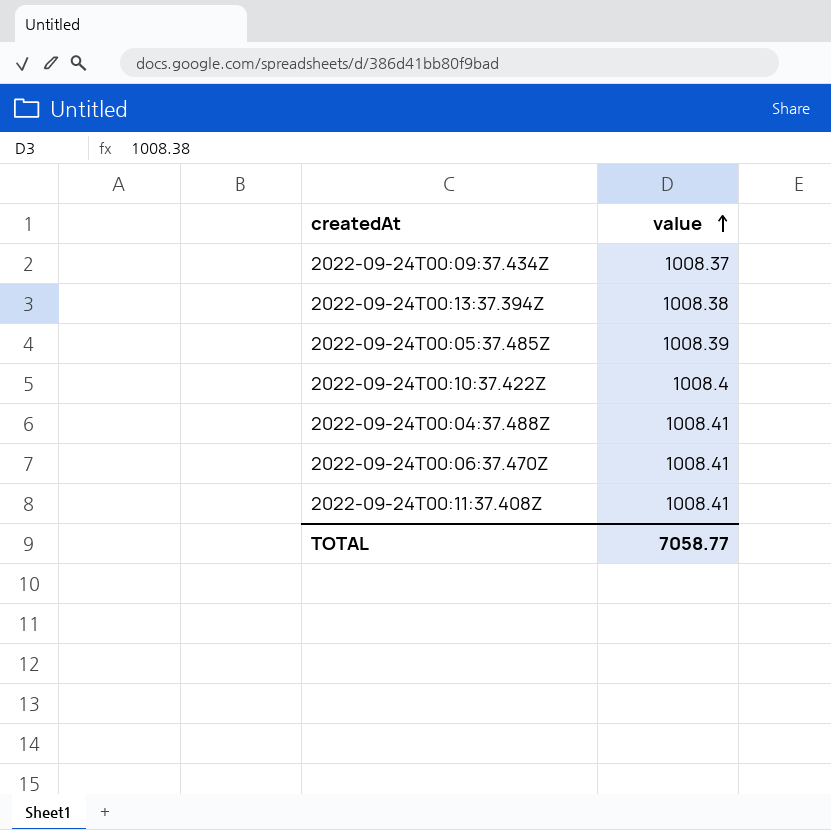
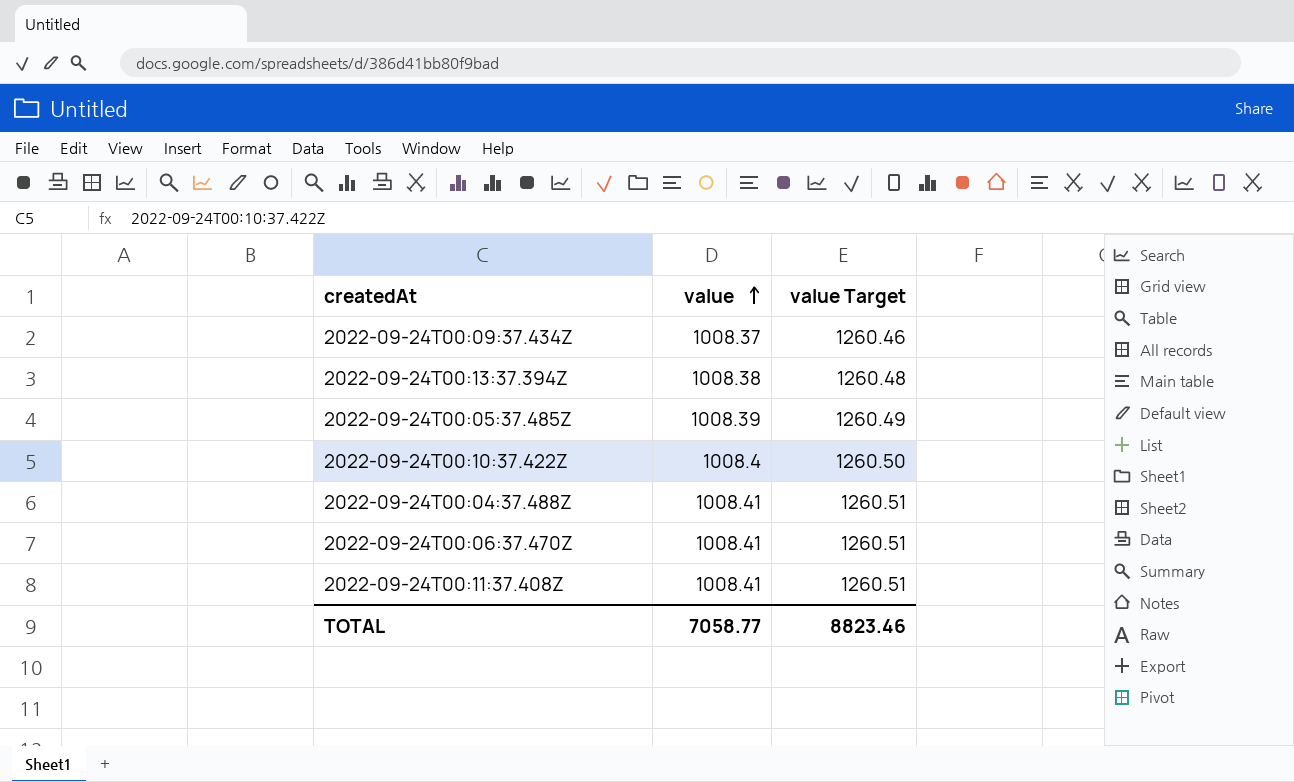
column value Target | formula: none -> [value] * 1.25

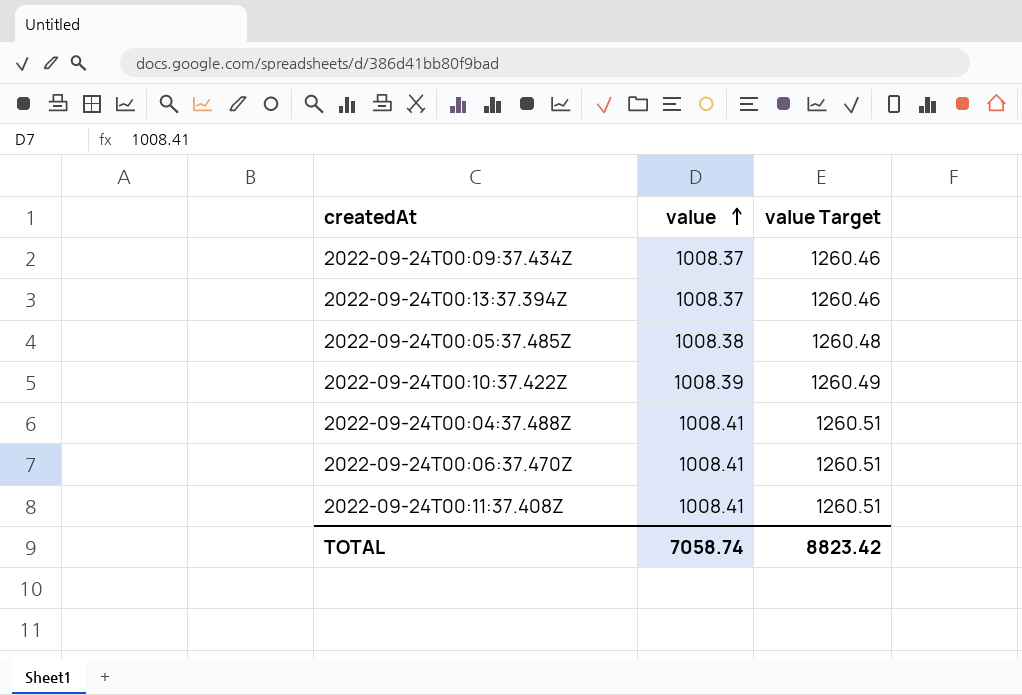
2022-09-24T00:13:37.394Z | value: 1008.38 -> 1008.37
2022-09-24T00:13:37.394Z | value Target: 1260.48 -> 1260.46
2022-09-24T00:05:37.485Z | value: 1008.39 -> 1008.38
2022-09-24T00:05:37.485Z | value Target: 1260.49 -> 1260.48
2022-09-24T00:10:37.422Z | value: 1008.4 -> 1008.39
2022-09-24T00:10:37.422Z | value Target: 1260.50 -> 1260.49
TOTAL | value: 7058.77 -> 7058.74
TOTAL | value Target: 8823.46 -> 8823.42

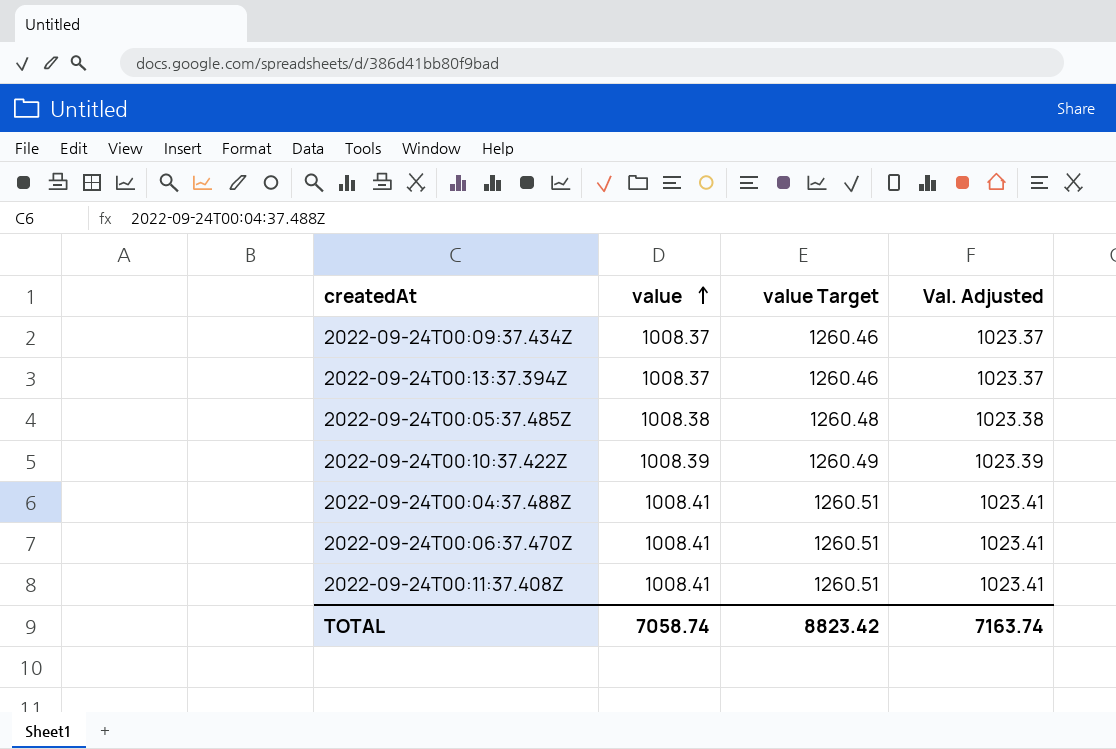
column Val. Adjusted | formula: none -> [value] + 15

